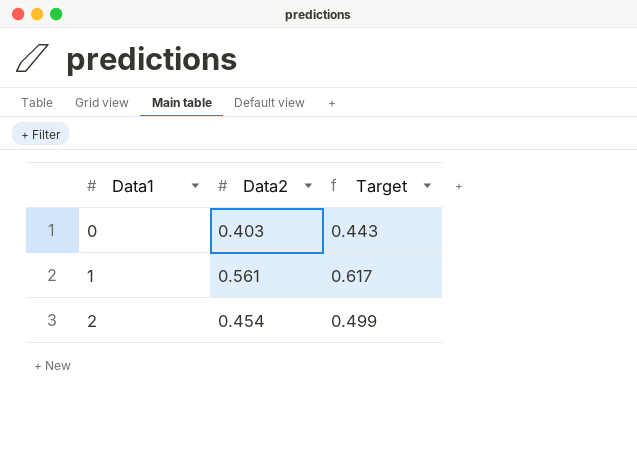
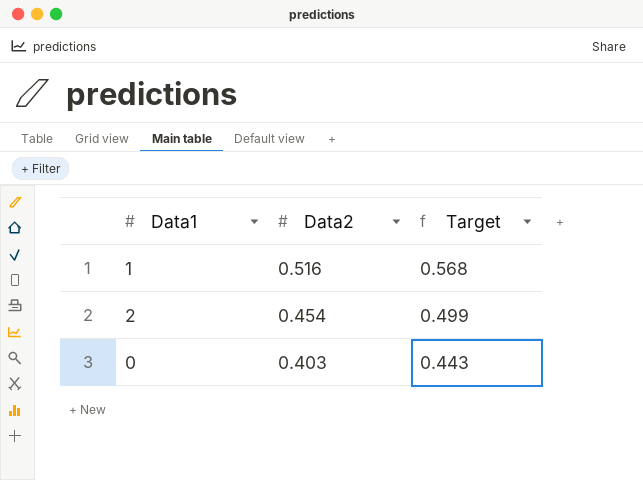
row order: Data1 ascending -> Data2 descending
1 | Data2: 0.561 -> 0.516
1 | Target: 0.617 -> 0.568

